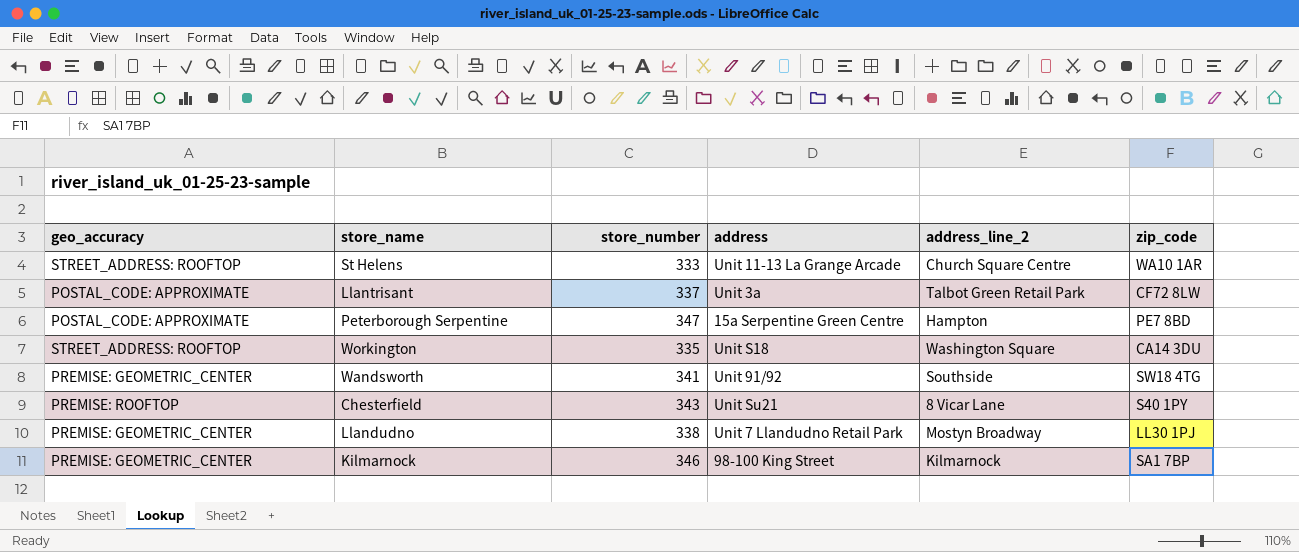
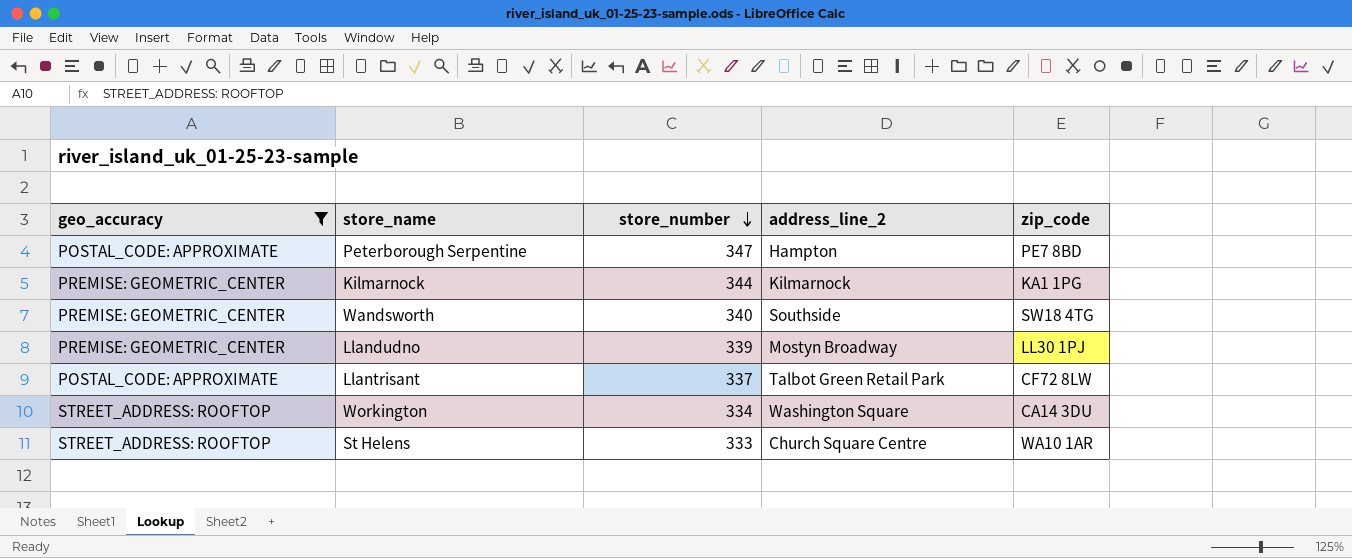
filter: none -> geo_accuracy != PREMISE: ROOFTOP
row order: none -> store_number descending
column address | position: 4 -> none
Kilmarnock | store_number: 346 -> 344
Kilmarnock | zip_code: SA1 7BP -> KA1 1PG
Wandsworth | store_number: 341 -> 340
Llandudno | store_number: 338 -> 339
Workington | store_number: 335 -> 334

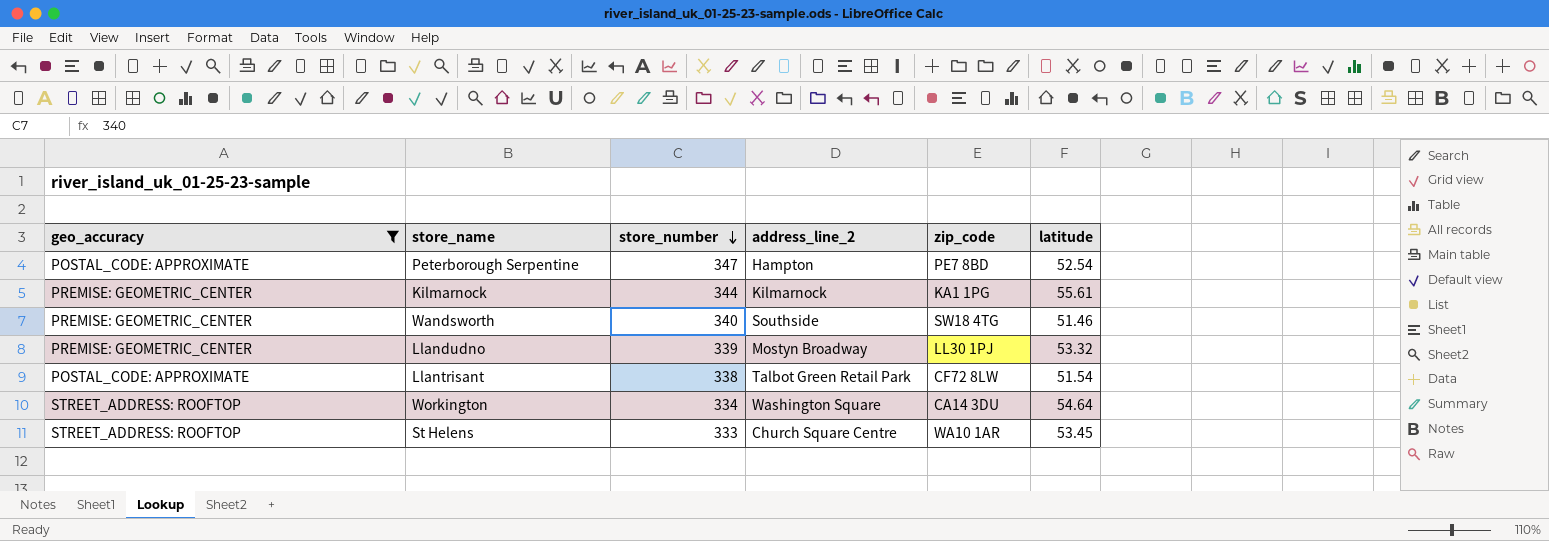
column latitude | position: none -> 6
Llantrisant | store_number: 337 -> 338

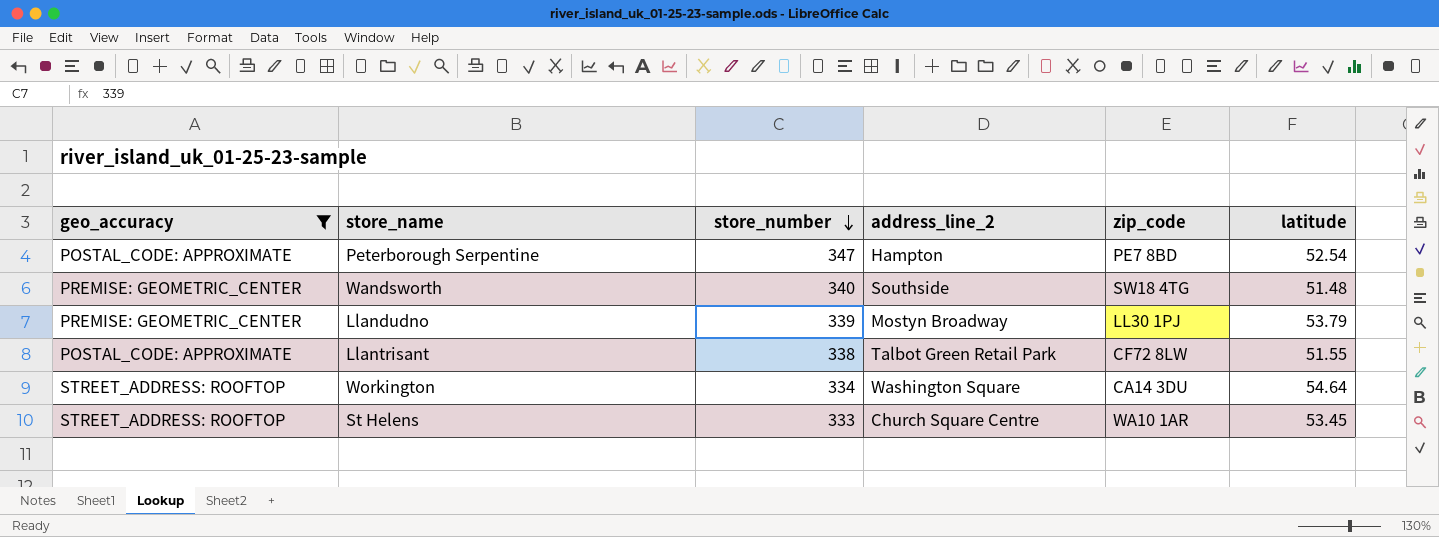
row Kilmarnock: PREMISE: GEOMETRIC_CENTER | 344 | Kilmarnock | KA1 1PG | 55.61 -> none
Wandsworth | latitude: 51.46 -> 51.48
Llandudno | latitude: 53.32 -> 53.79
Llantrisant | latitude: 51.54 -> 51.55

